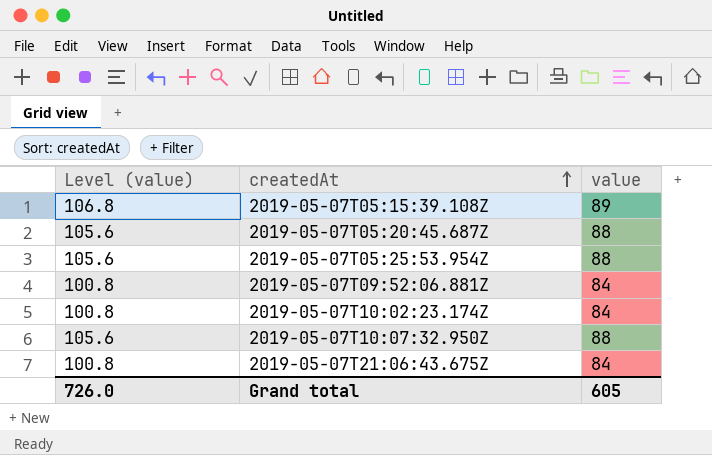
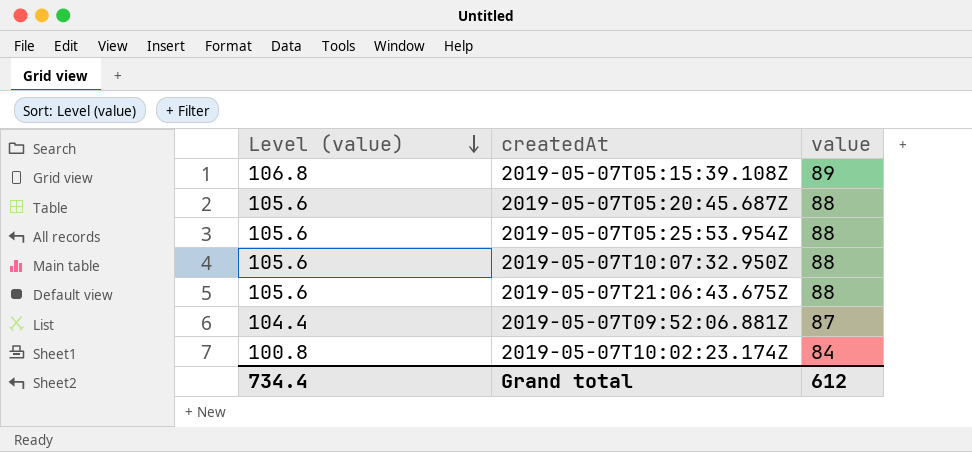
row order: createdAt ascending -> Level (value) descending
2019-05-07T21:06:43.675Z | Level (value): 100.8 -> 105.6
2019-05-07T21:06:43.675Z | value: 84 -> 88
2019-05-07T09:52:06.881Z | Level (value): 100.8 -> 104.4
2019-05-07T09:52:06.881Z | value: 84 -> 87
Grand total | Level (value): 726.0 -> 734.4
Grand total | value: 605 -> 612

